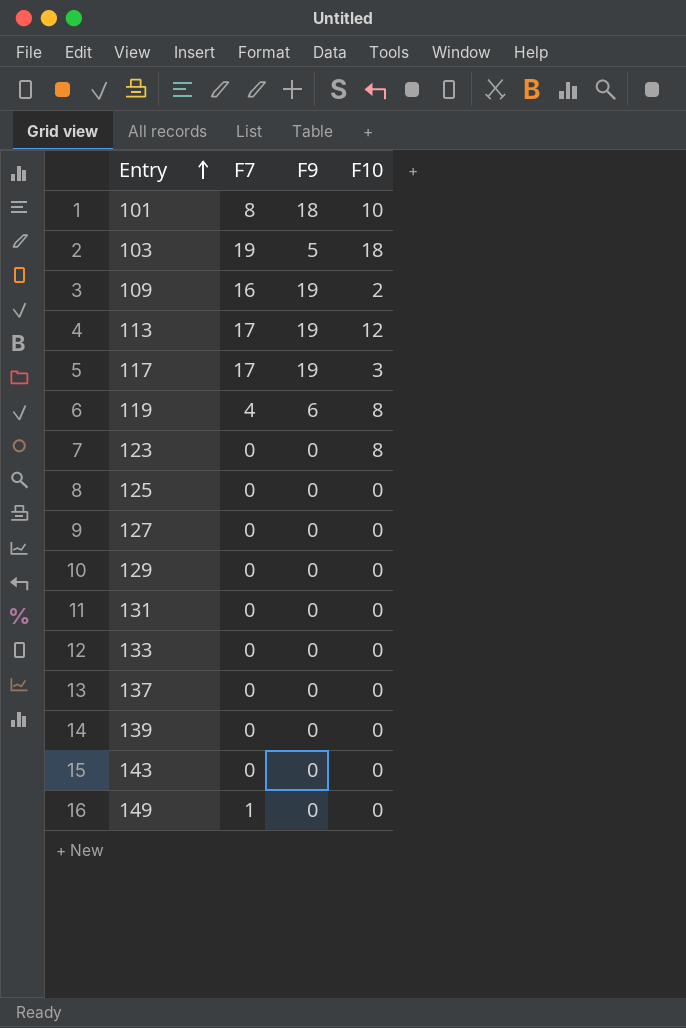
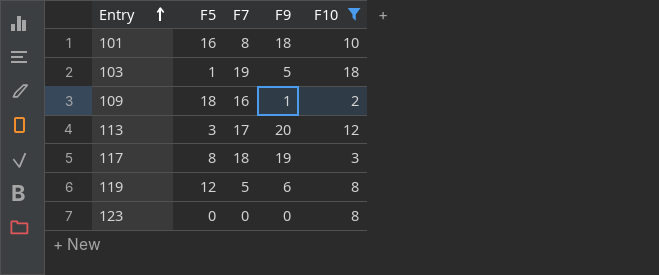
filter: none -> F10 != 0
column F5 | position: none -> 2
109 | F9: 19 -> 1
113 | F9: 19 -> 20
117 | F7: 17 -> 18
119 | F7: 4 -> 5

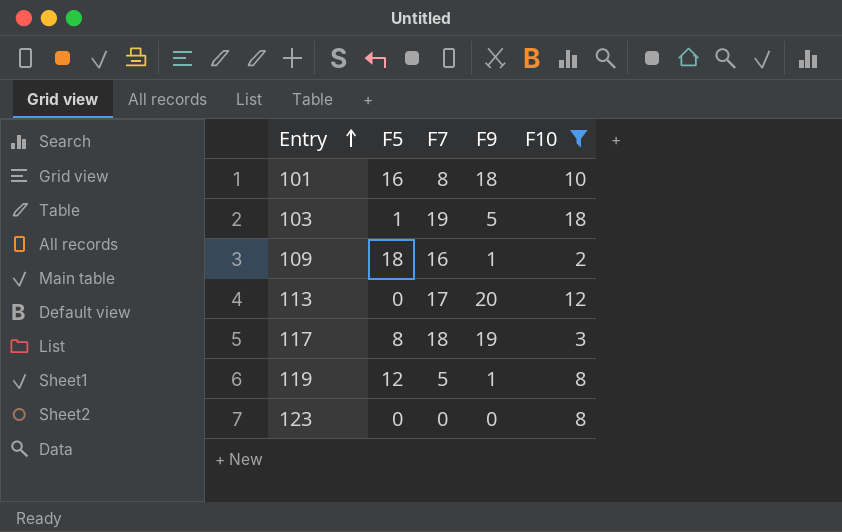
113 | F5: 3 -> 0
119 | F9: 6 -> 1

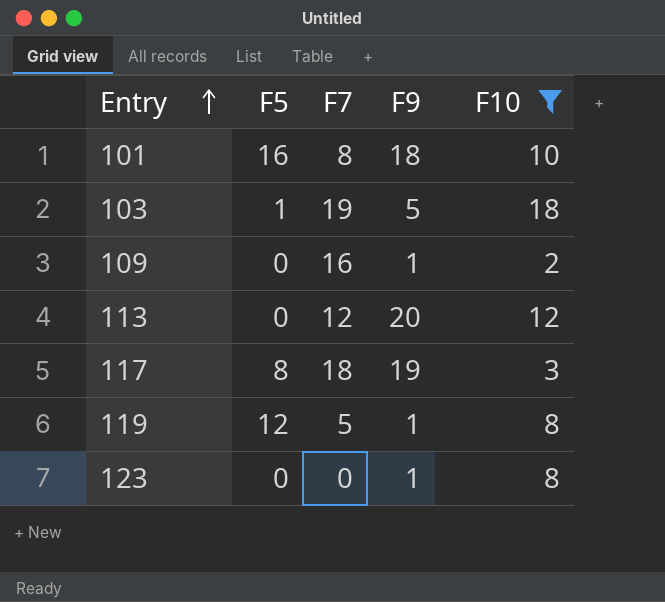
109 | F5: 18 -> 0
113 | F7: 17 -> 12
123 | F9: 0 -> 1

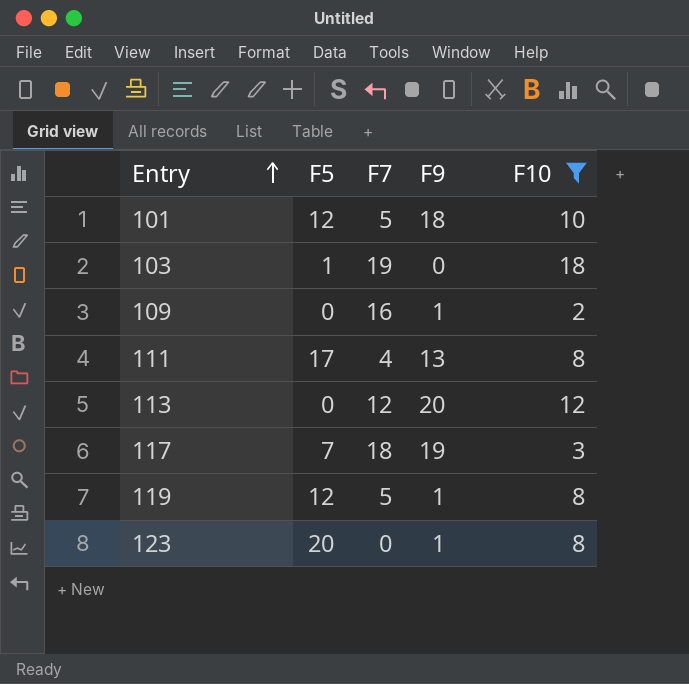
101 | F5: 16 -> 12
101 | F7: 8 -> 5
103 | F9: 5 -> 0
row 111: none -> 17 | 4 | 13 | 8
117 | F5: 8 -> 7
123 | F5: 0 -> 20

